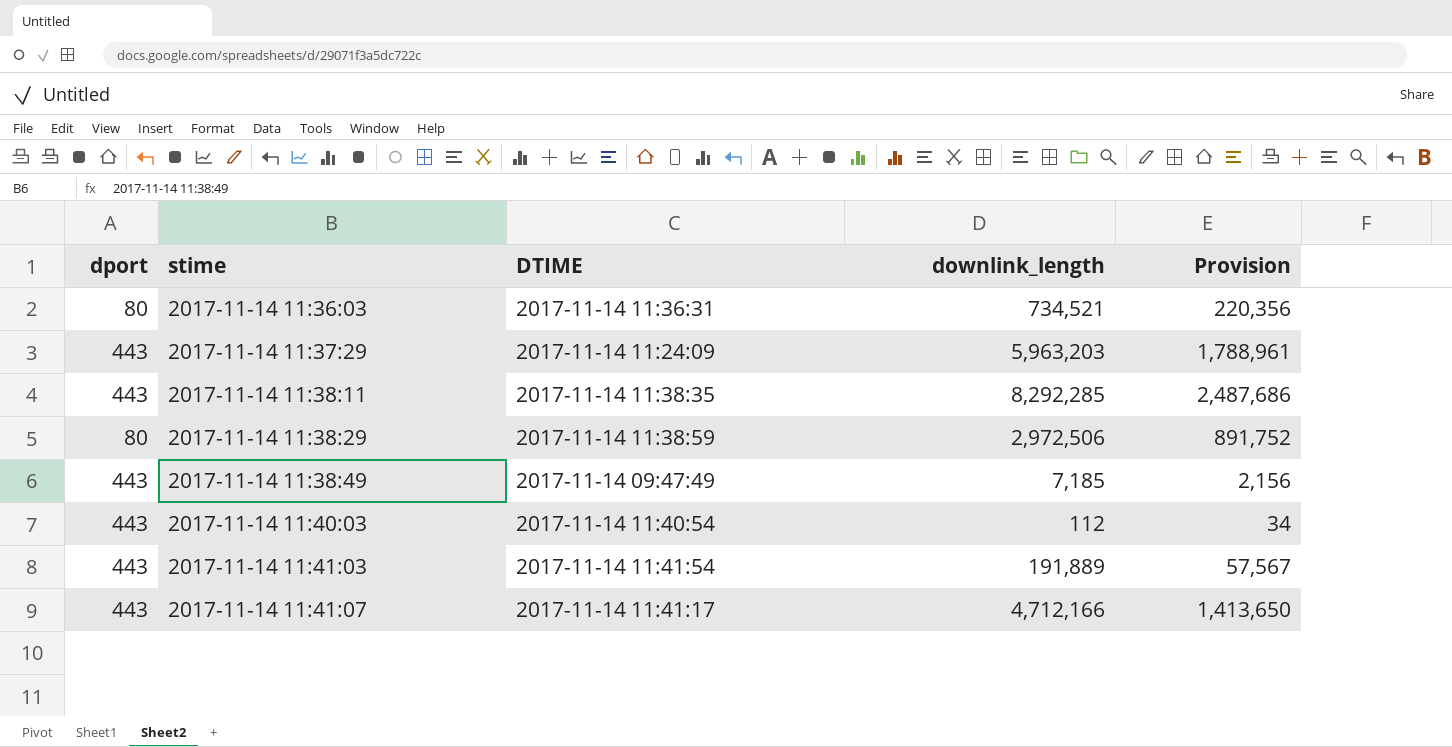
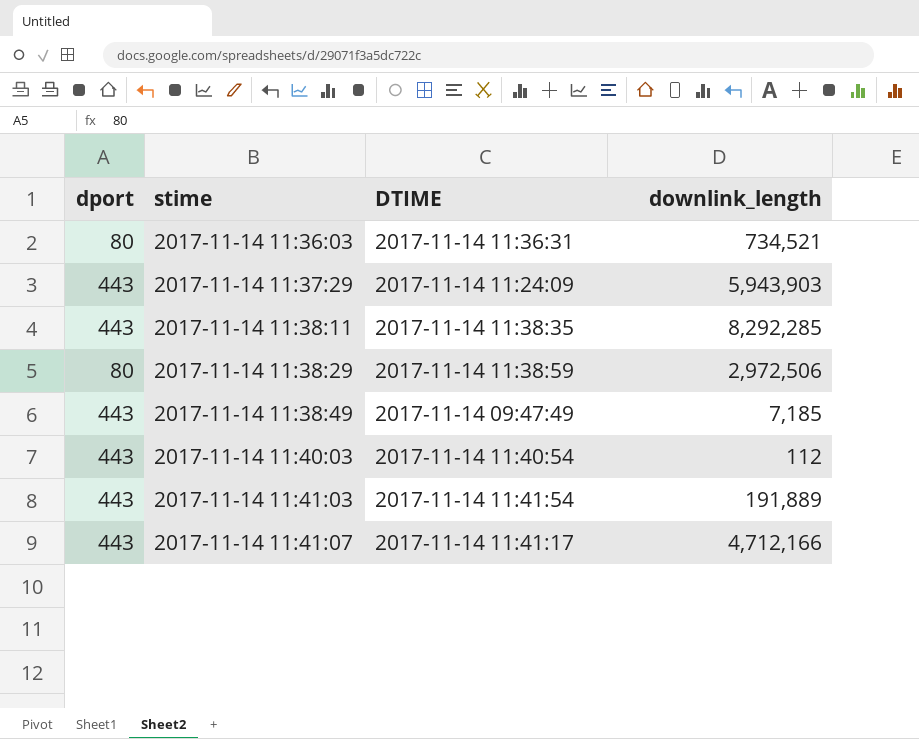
column Provision | formula: [downlink_length] * 0.3 -> none
2017-11-14 11:37:29 | downlink_length: 5,963,203 -> 5,943,903

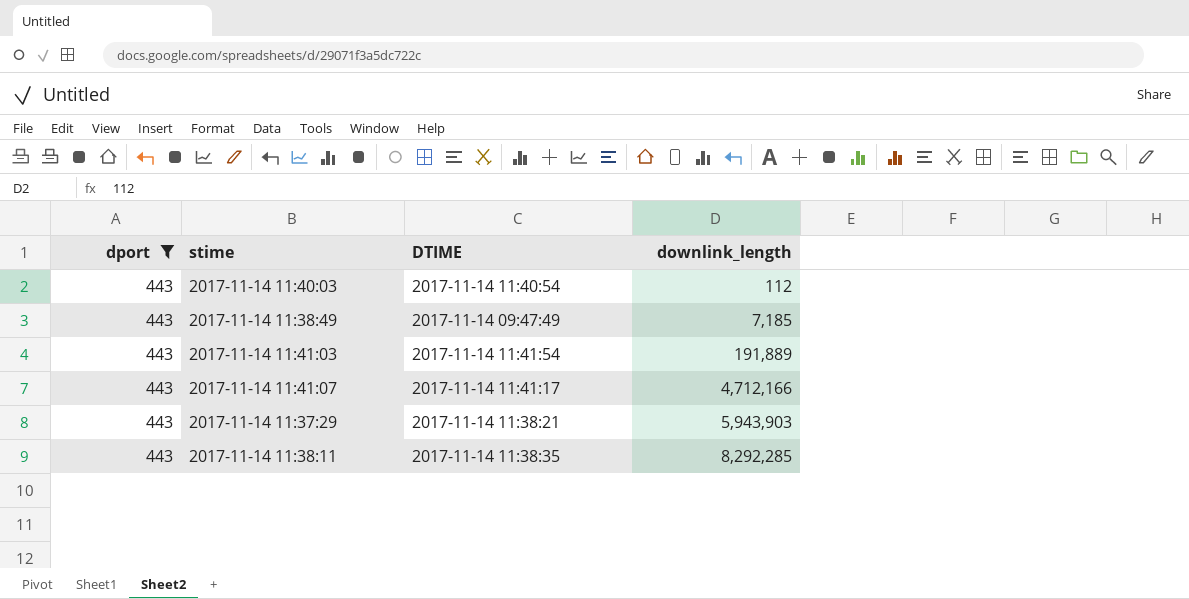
filter: none -> dport = 443
row order: stime ascending -> downlink_length ascending
2017-11-14 11:37:29 | DTIME: 2017-11-14 11:24:09 -> 2017-11-14 11:38:21

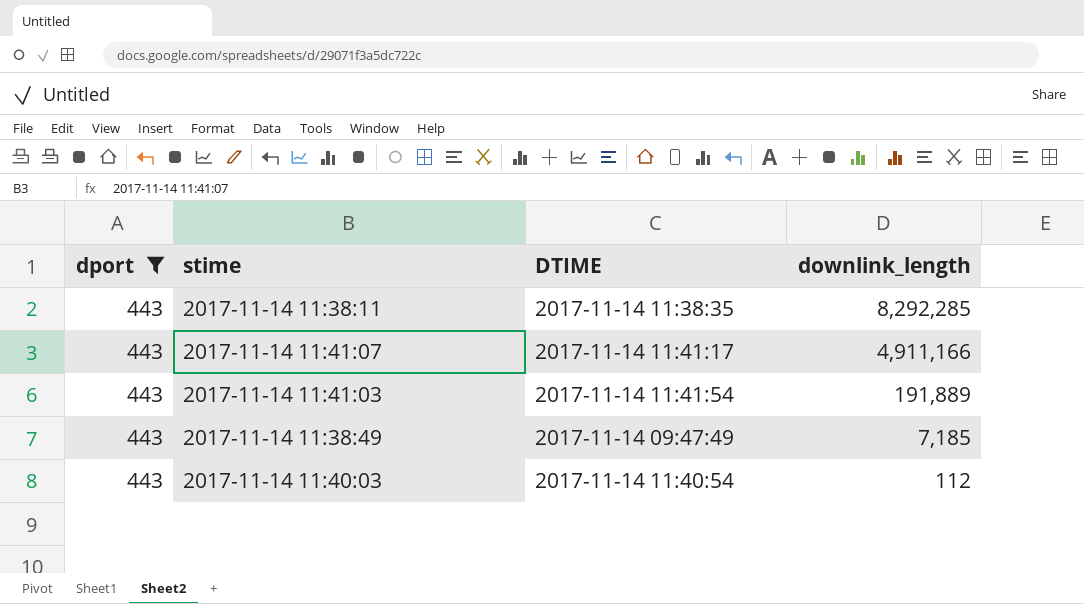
row order: downlink_length ascending -> downlink_length descending
row 2017-11-14 11:37:29: 443 | 2017-11-14 11:38:21 | 5,943,903 -> none
2017-11-14 11:41:07 | downlink_length: 4,712,166 -> 4,911,166

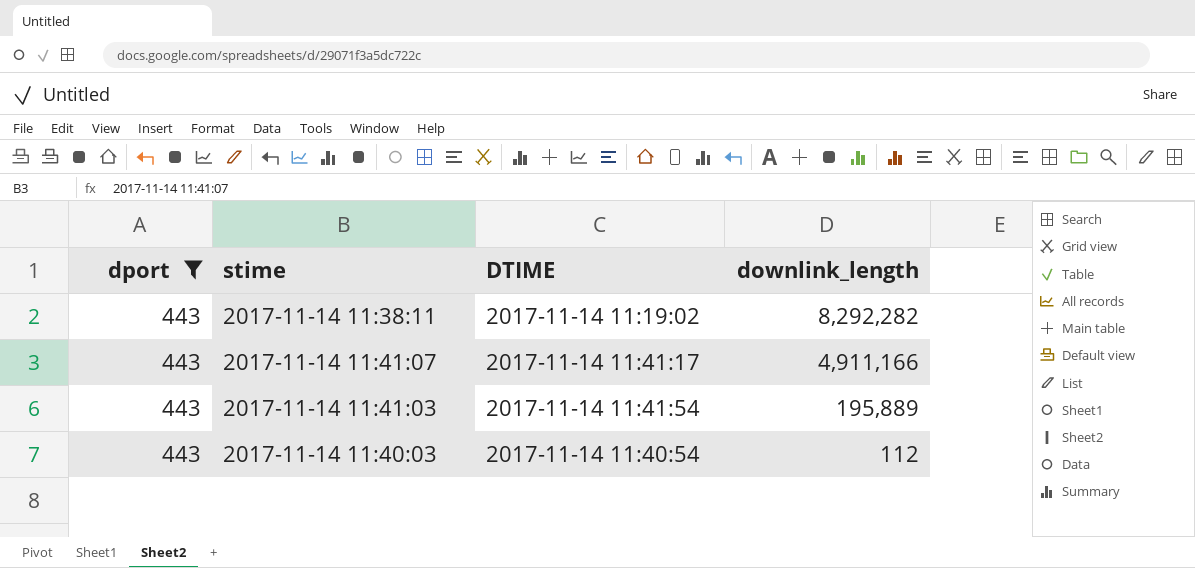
row 2017-11-14 11:38:49: 443 | 2017-11-14 09:47:49 | 7,185 -> none
2017-11-14 11:38:11 | DTIME: 2017-11-14 11:38:35 -> 2017-11-14 11:19:02
2017-11-14 11:38:11 | downlink_length: 8,292,285 -> 8,292,282
2017-11-14 11:41:03 | downlink_length: 191,889 -> 195,889

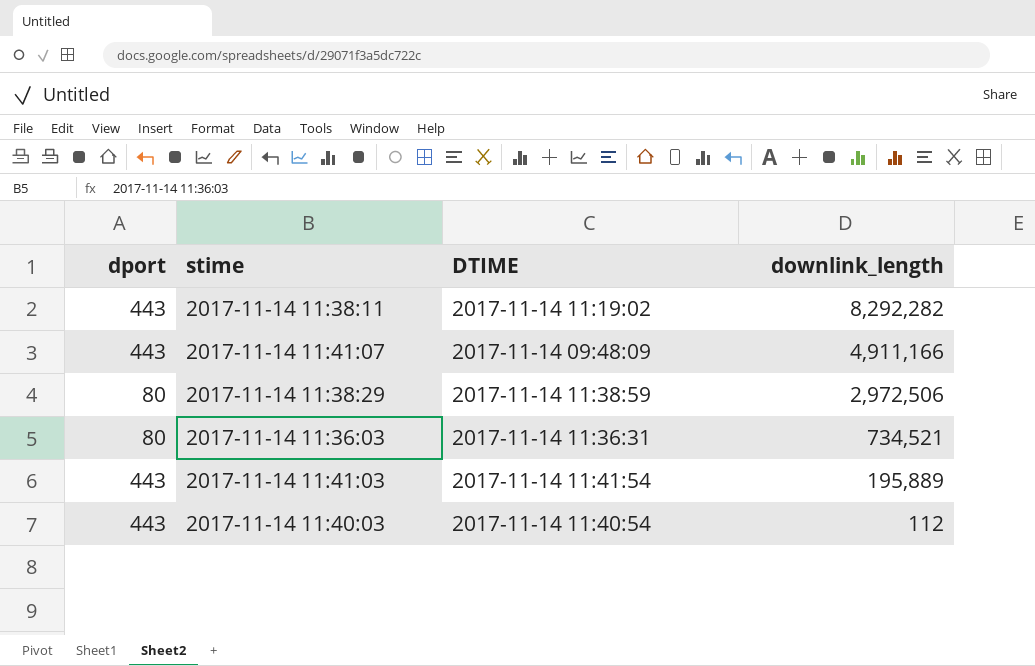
filter: dport = 443 -> none
2017-11-14 11:41:07 | DTIME: 2017-11-14 11:41:17 -> 2017-11-14 09:48:09

